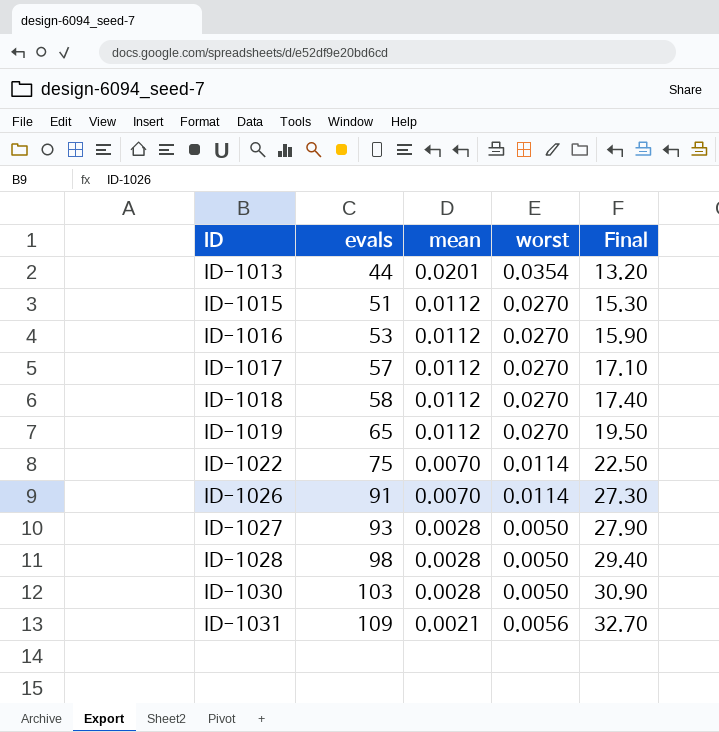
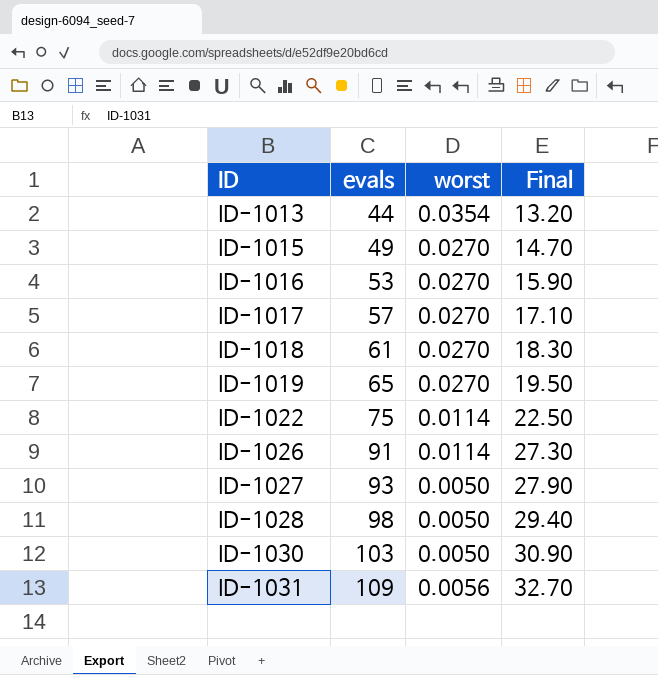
column mean | position: 3 -> none
ID-1015 | evals: 51 -> 49
ID-1015 | Final: 15.30 -> 14.70
ID-1018 | evals: 58 -> 61
ID-1018 | Final: 17.40 -> 18.30

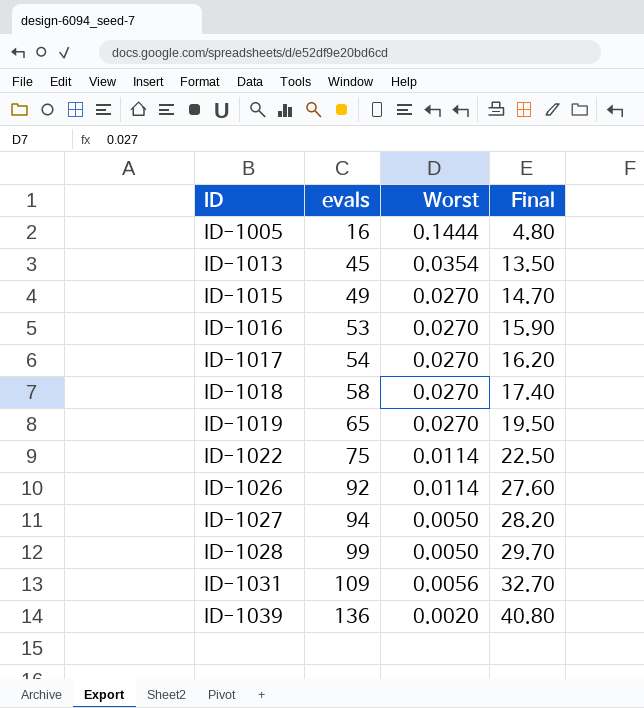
column name: worst -> Worst
row ID-1030: 103 | 0.0050 | 30.90 -> none
row ID-1005: none -> 16 | 0.1444 | 4.80
ID-1013 | evals: 44 -> 45
ID-1013 | Final: 13.20 -> 13.50
ID-1017 | evals: 57 -> 54
ID-1017 | Final: 17.10 -> 16.20
ID-1018 | evals: 61 -> 58
ID-1018 | Final: 18.30 -> 17.40
ID-1026 | evals: 91 -> 92
ID-1026 | Final: 27.30 -> 27.60
ID-1027 | evals: 93 -> 94
ID-1027 | Final: 27.90 -> 28.20
ID-1028 | evals: 98 -> 99
ID-1028 | Final: 29.40 -> 29.70
row ID-1039: none -> 136 | 0.0020 | 40.80

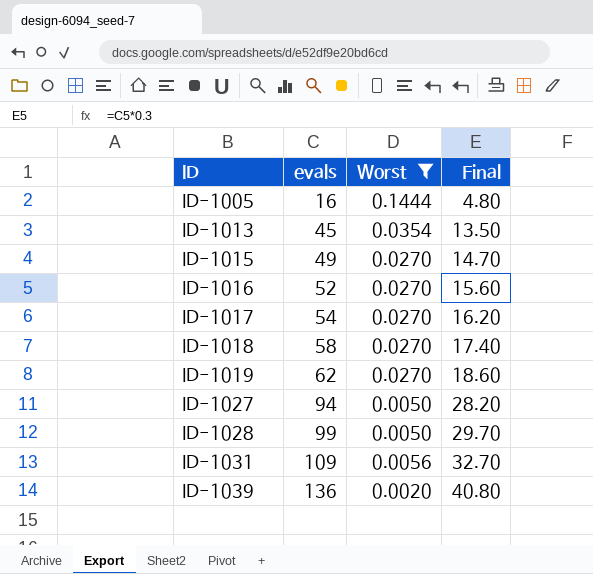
filter: none -> Worst != 0.0114
ID-1016 | evals: 53 -> 52
ID-1016 | Final: 15.90 -> 15.60
ID-1019 | evals: 65 -> 62
ID-1019 | Final: 19.50 -> 18.60

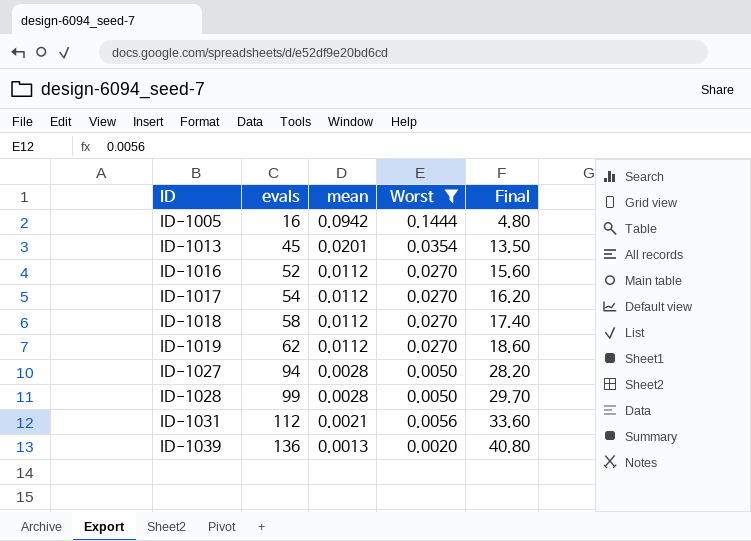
column mean | position: none -> 3
row ID-1015: 49 | 0.0270 | 14.70 -> none
ID-1031 | evals: 109 -> 112
ID-1031 | Final: 32.70 -> 33.60

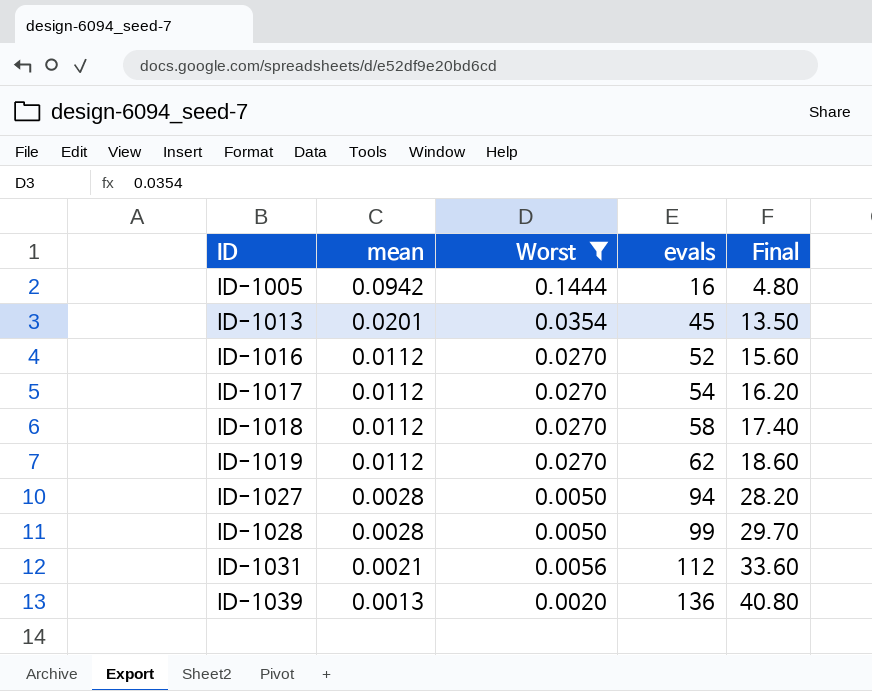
column evals | position: 2 -> 4

